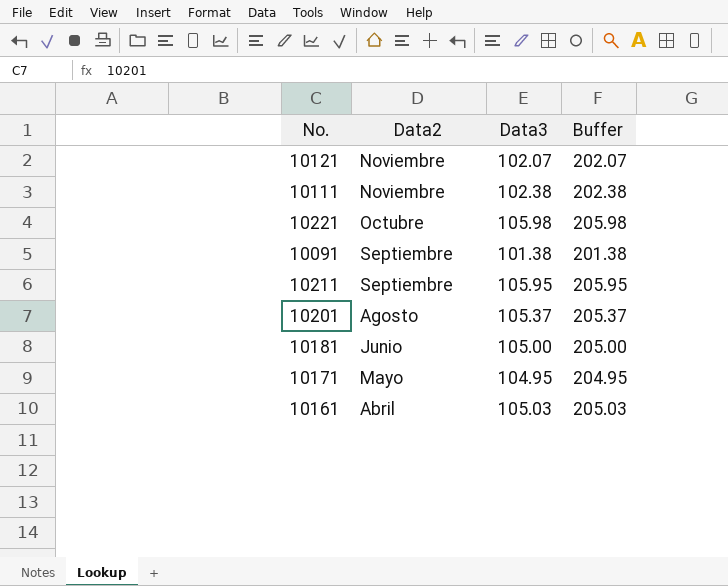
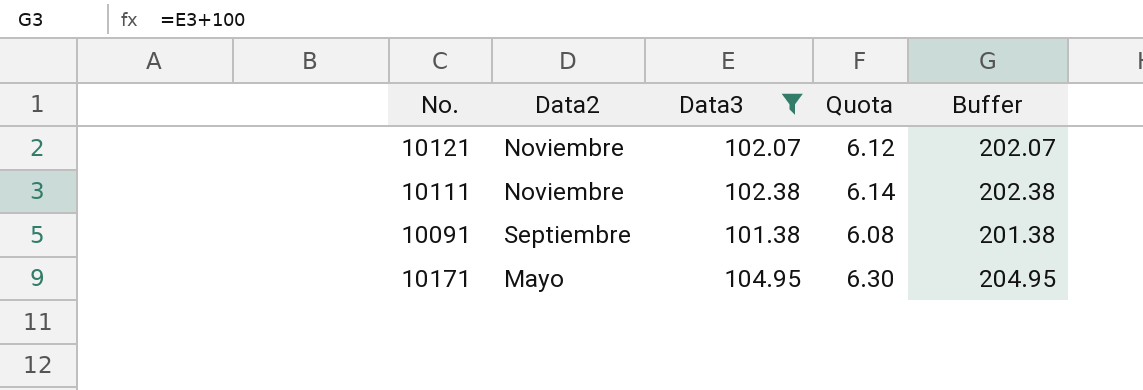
filter: none -> Data3 <= 104.95
column Quota | formula: none -> [Data3] * 0.06

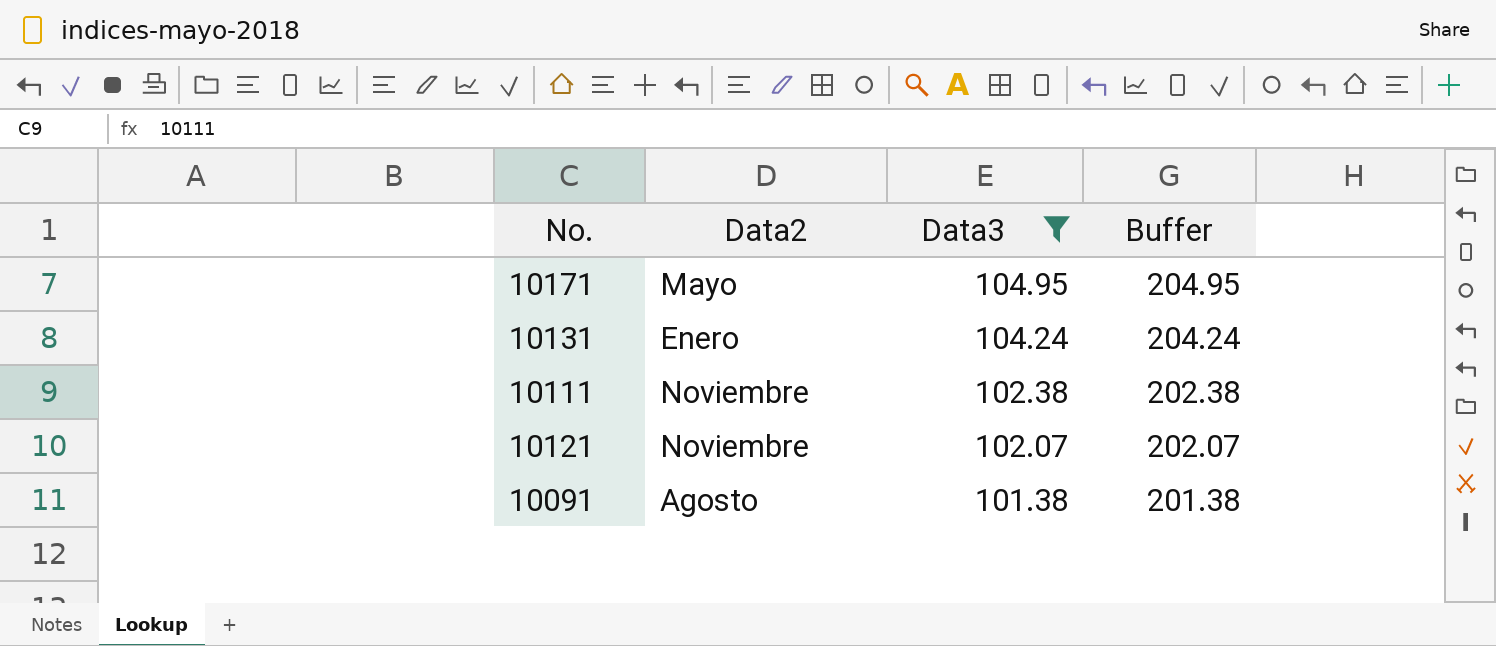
row order: Data2 descending -> Data3 descending
column Quota | formula: [Data3] * 0.06 -> none
row 10131: none -> Enero | 104.24 | 204.24
10091 | Data2: Septiembre -> Agosto

